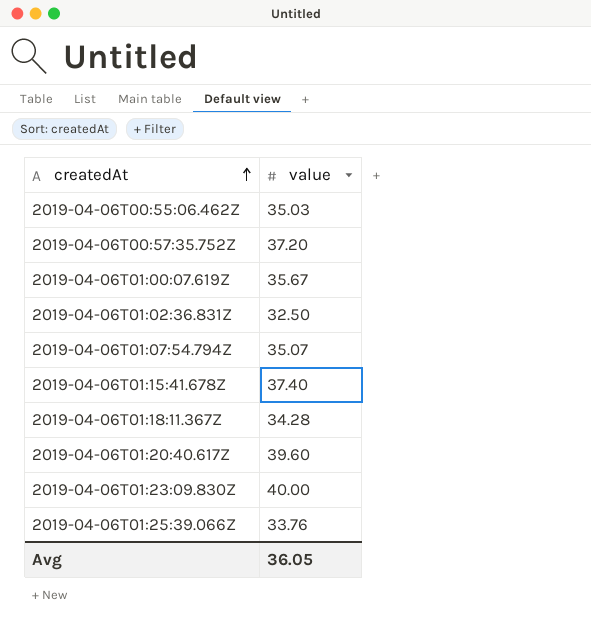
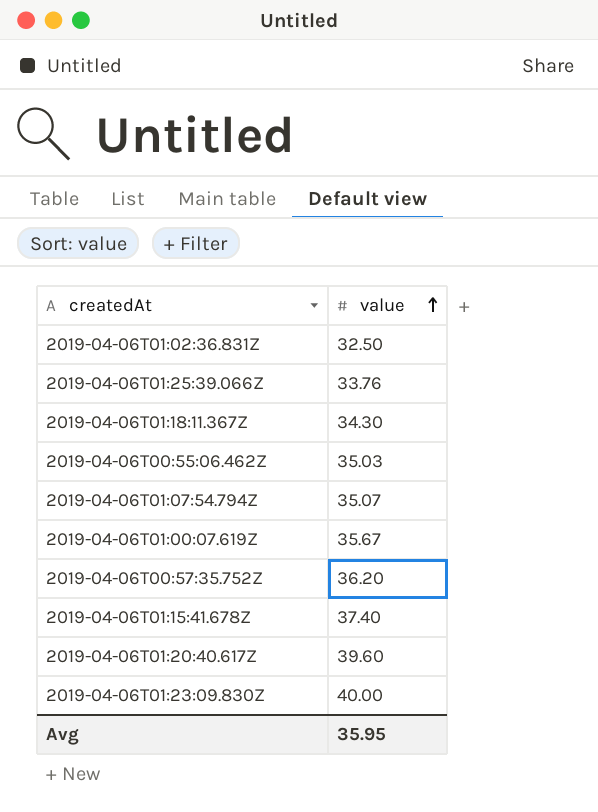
row order: createdAt ascending -> value ascending
2019-04-06T01:18:11.367Z | value: 34.28 -> 34.30
2019-04-06T00:57:35.752Z | value: 37.20 -> 36.20
Avg | value: 36.05 -> 35.95

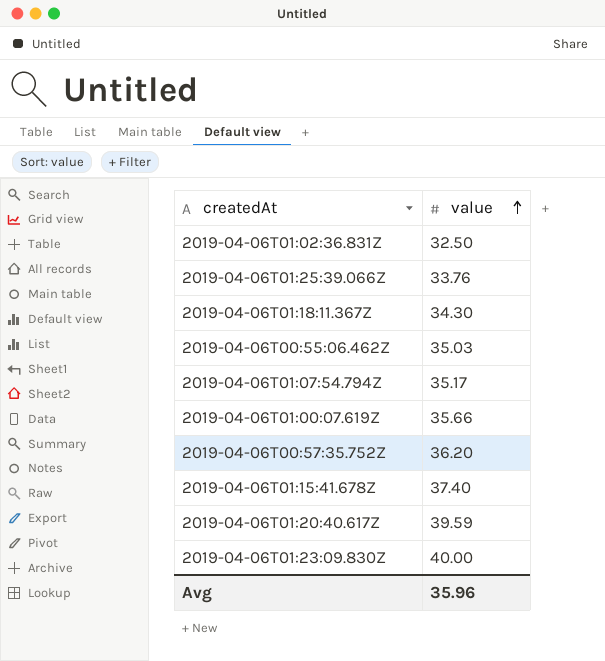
2019-04-06T01:07:54.794Z | value: 35.07 -> 35.17
2019-04-06T01:00:07.619Z | value: 35.67 -> 35.66
2019-04-06T01:20:40.617Z | value: 39.60 -> 39.59
Avg | value: 35.95 -> 35.96

